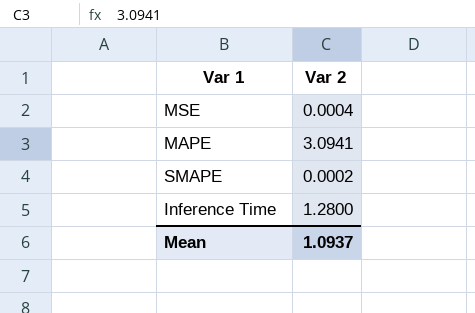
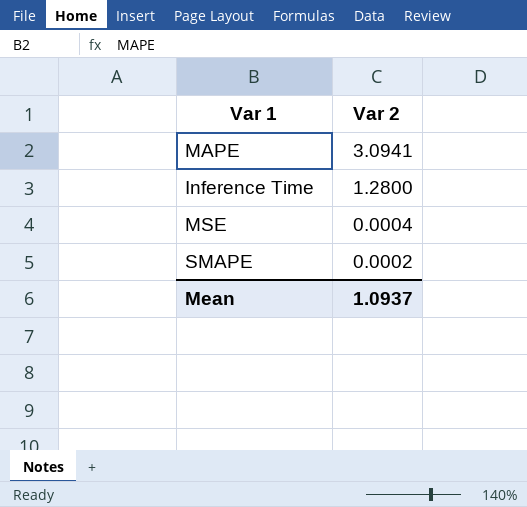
row order: none -> Var 2 descending

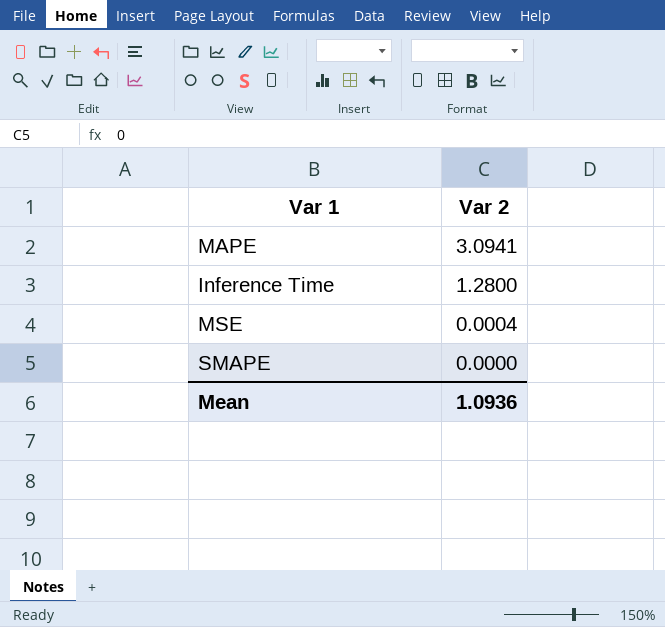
SMAPE | Var 2: 0.0002 -> 0.0000
Mean | Var 2: 1.0937 -> 1.0936

